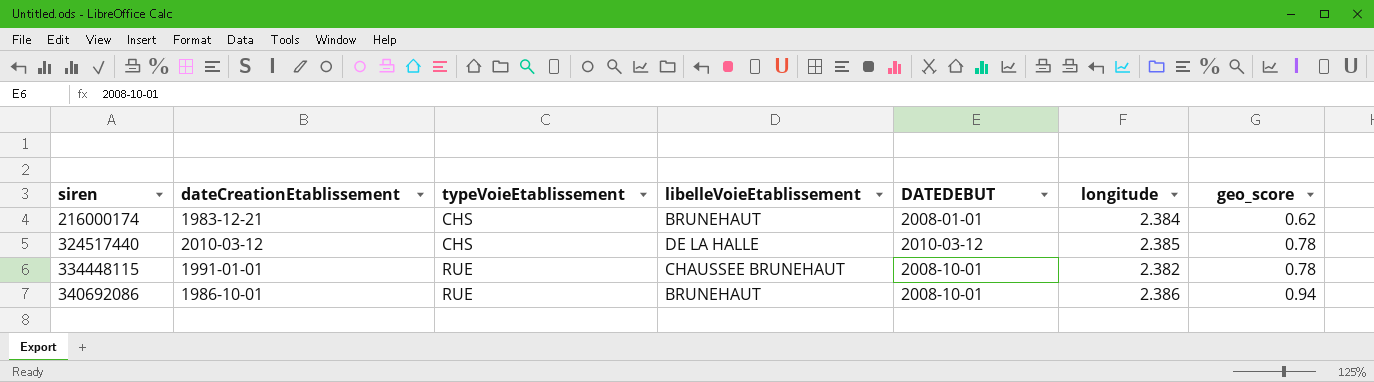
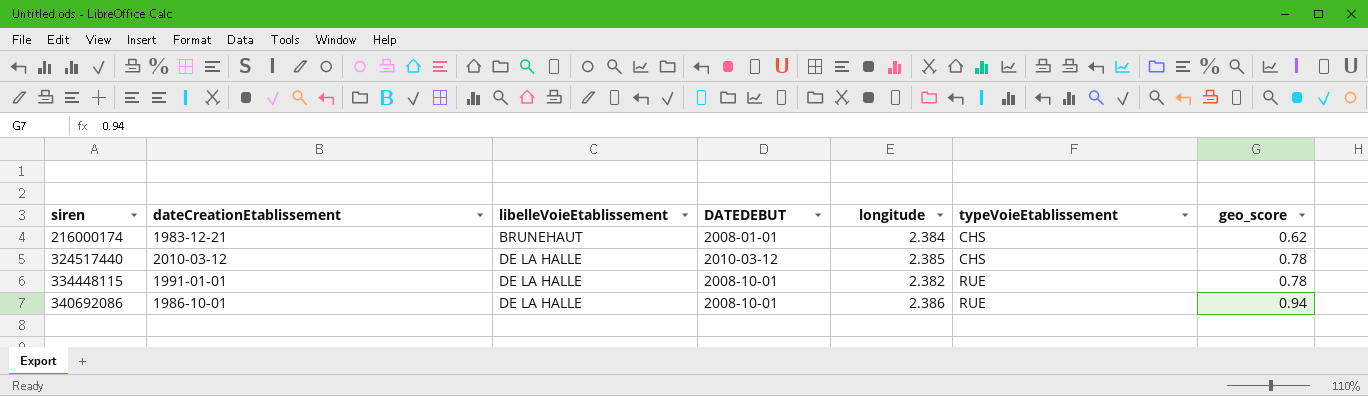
column typeVoieEtablissement | position: 3 -> 6
334448115 | libelleVoieEtablissement: CHAUSSEE BRUNEHAUT -> DE LA HALLE
340692086 | libelleVoieEtablissement: BRUNEHAUT -> DE LA HALLE

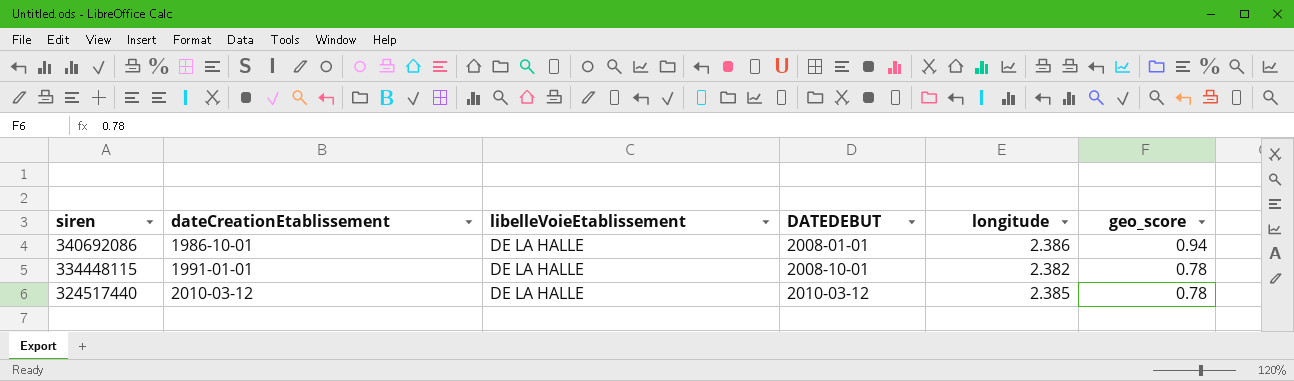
row order: siren ascending -> siren descending
column typeVoieEtablissement | position: 6 -> none
row 216000174: 1983-12-21 | BRUNEHAUT | 2008-01-01 | 2.384 | CHS | 0.62 -> none
340692086 | DATEDEBUT: 2008-10-01 -> 2008-01-01

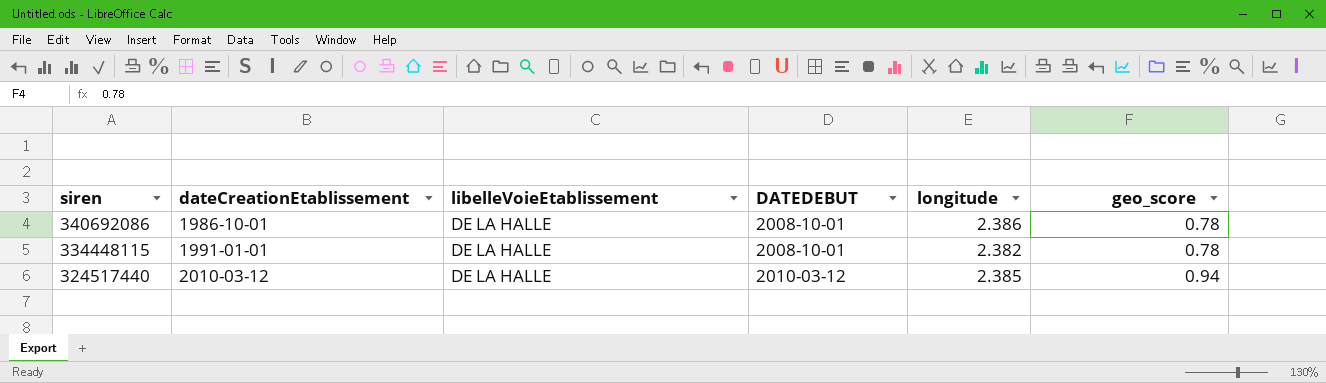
340692086 | DATEDEBUT: 2008-01-01 -> 2008-10-01
340692086 | geo_score: 0.94 -> 0.78
324517440 | geo_score: 0.78 -> 0.94

